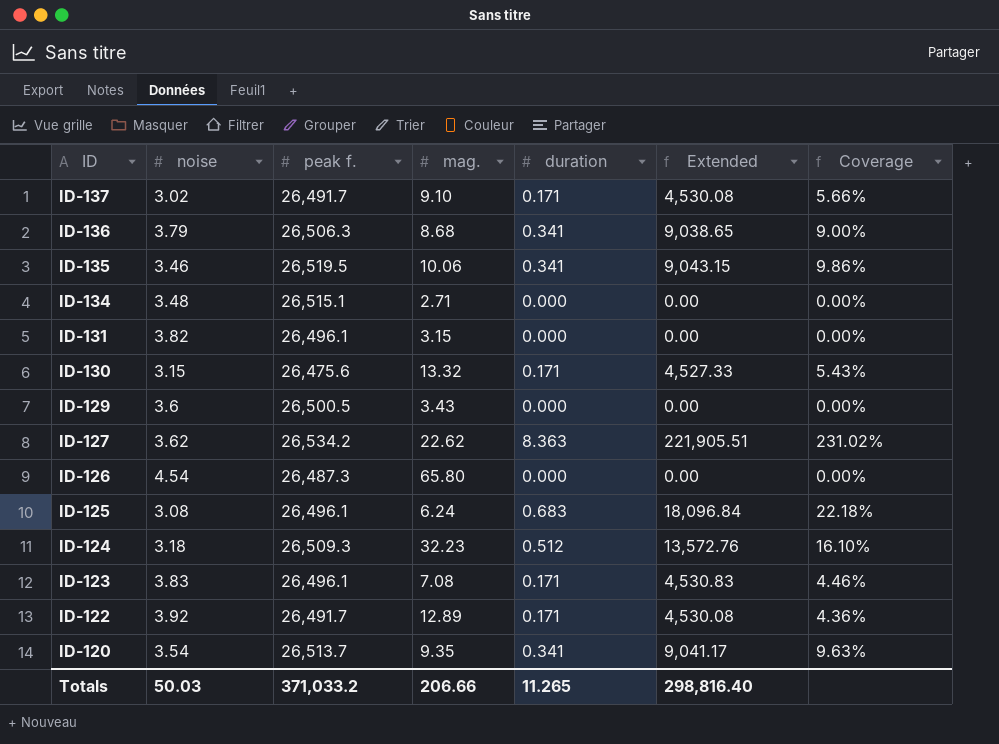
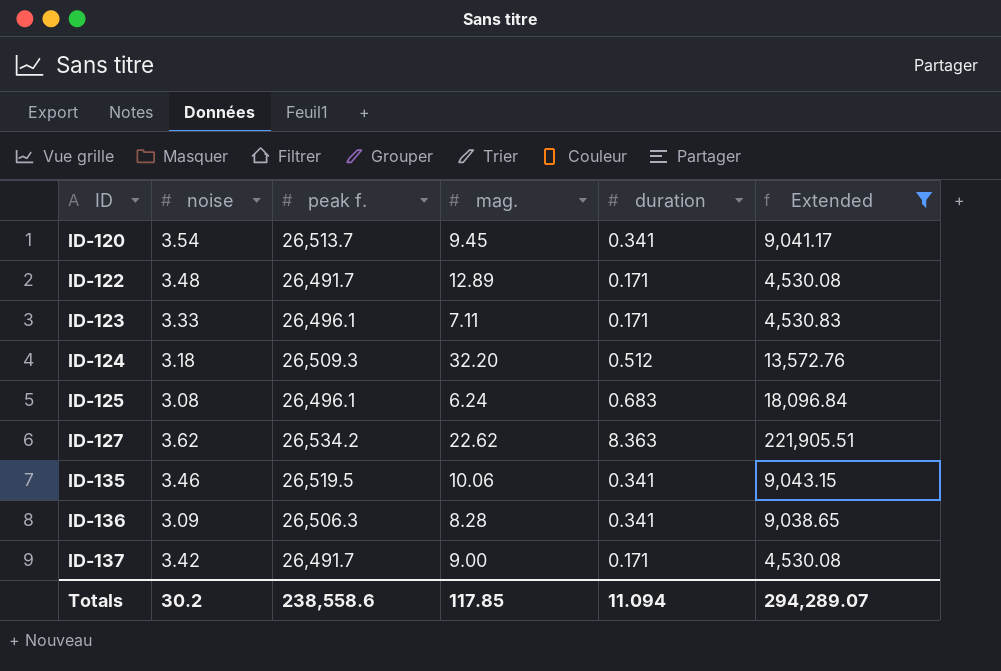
filter: none -> Extended >= 4,530.08
row order: ID descending -> ID ascending
column Coverage | formula: [duration] / [noise] -> none
ID-120 | mag.: 9.35 -> 9.45
ID-122 | noise: 3.92 -> 3.48
ID-123 | noise: 3.83 -> 3.33
ID-123 | mag.: 7.08 -> 7.11
ID-124 | mag.: 32.23 -> 32.20
ID-136 | noise: 3.79 -> 3.09
ID-136 | mag.: 8.68 -> 8.28
ID-137 | noise: 3.02 -> 3.42
ID-137 | mag.: 9.10 -> 9.00
Totals | noise: 50.03 -> 30.2
Totals | peak f.: 371,033.2 -> 238,558.6
Totals | mag.: 206.66 -> 117.85
Totals | duration: 11.265 -> 11.094
Totals | Extended: 298,816.40 -> 294,289.07

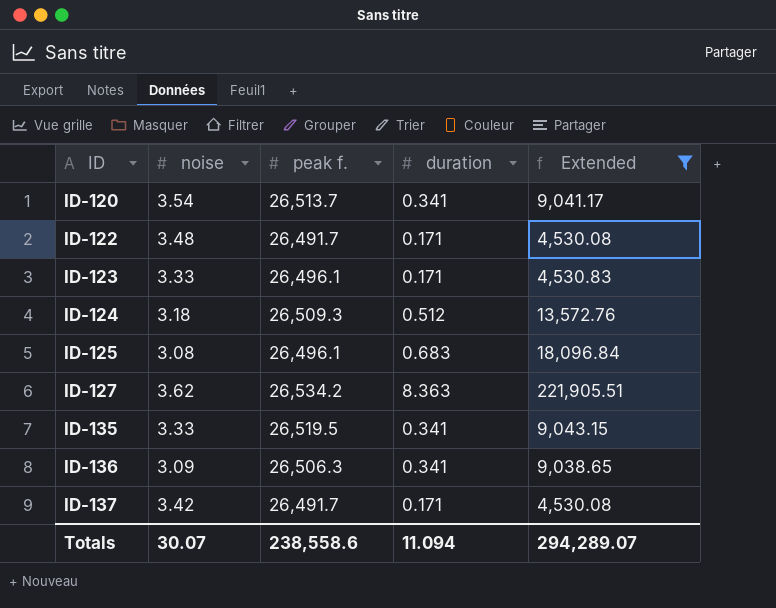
column mag. | position: 4 -> none
ID-135 | noise: 3.46 -> 3.33
Totals | noise: 30.2 -> 30.07

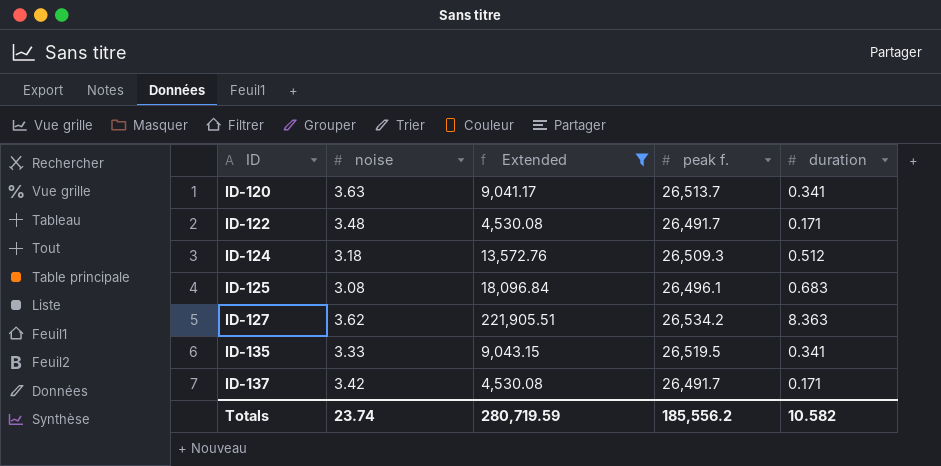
column Extended | position: 5 -> 3
row ID-123: 3.33 | 26,496.1 | 0.171 | 4,530.83 -> none
row ID-136: 3.09 | 26,506.3 | 0.341 | 9,038.65 -> none
ID-120 | noise: 3.54 -> 3.63
Totals | noise: 30.07 -> 23.74
Totals | Extended: 294,289.07 -> 280,719.59
Totals | peak f.: 238,558.6 -> 185,556.2
Totals | duration: 11.094 -> 10.582

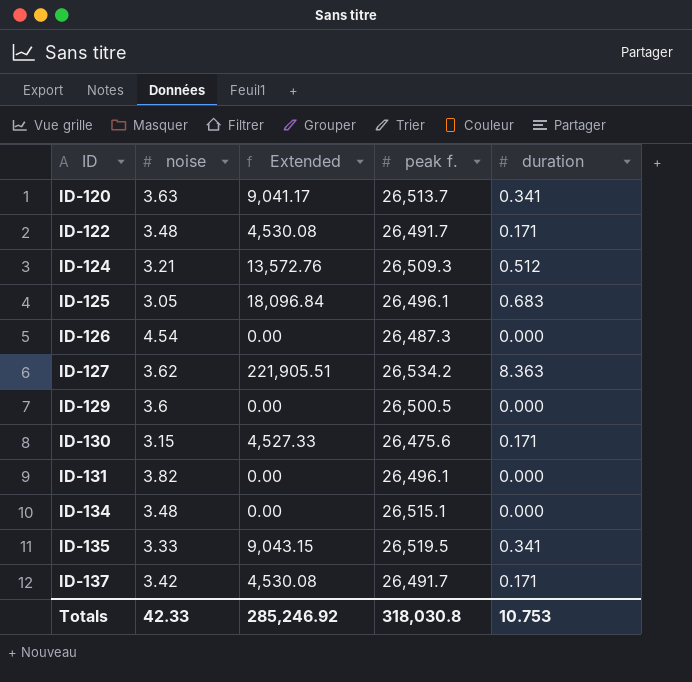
filter: Extended >= 4,530.08 -> none
ID-124 | noise: 3.18 -> 3.21
ID-125 | noise: 3.08 -> 3.05
Totals | noise: 23.74 -> 42.33
Totals | Extended: 280,719.59 -> 285,246.92
Totals | peak f.: 185,556.2 -> 318,030.8
Totals | duration: 10.582 -> 10.753

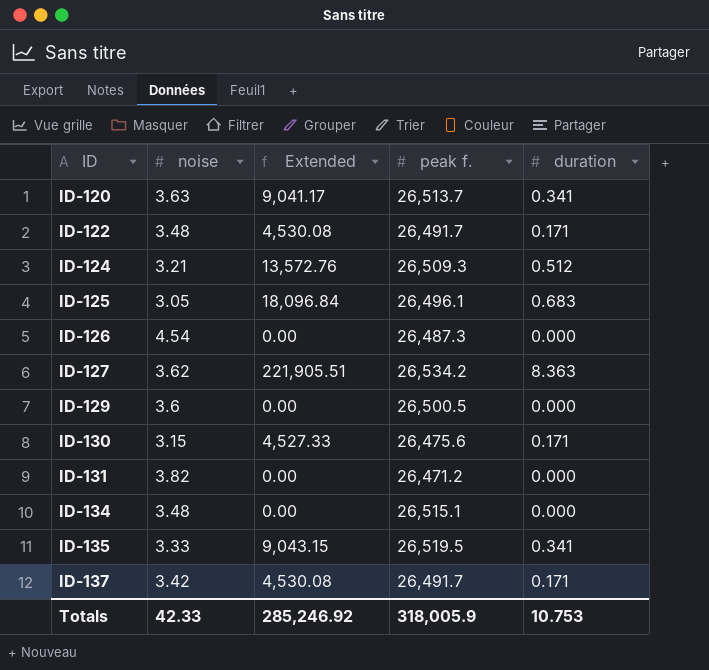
ID-131 | peak f.: 26,496.1 -> 26,471.2
Totals | peak f.: 318,030.8 -> 318,005.9

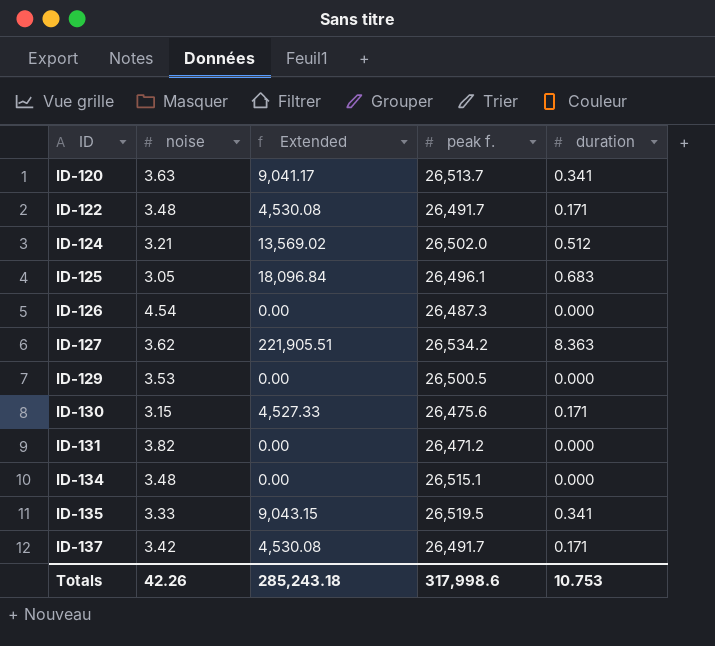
ID-124 | Extended: 13,572.76 -> 13,569.02
ID-124 | peak f.: 26,509.3 -> 26,502.0
ID-129 | noise: 3.6 -> 3.53
Totals | noise: 42.33 -> 42.26
Totals | Extended: 285,246.92 -> 285,243.18
Totals | peak f.: 318,005.9 -> 317,998.6

